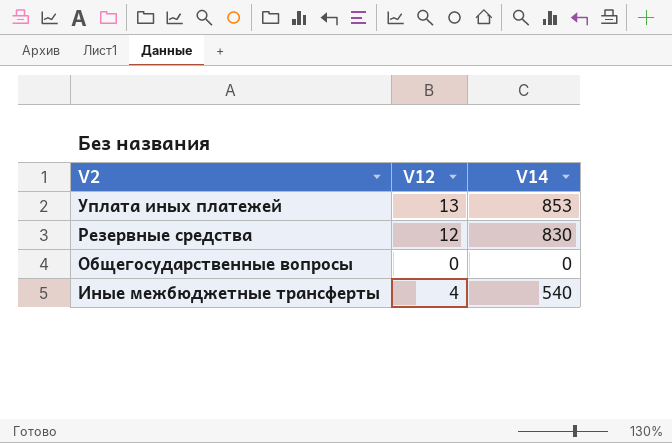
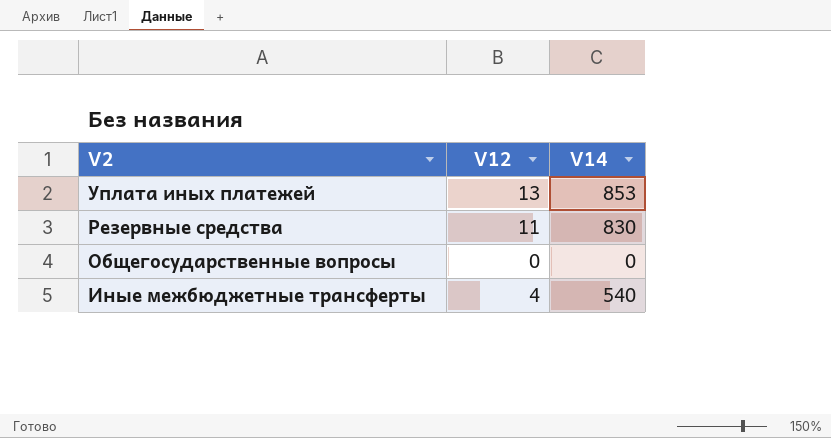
Резервные средства | V12: 12 -> 11

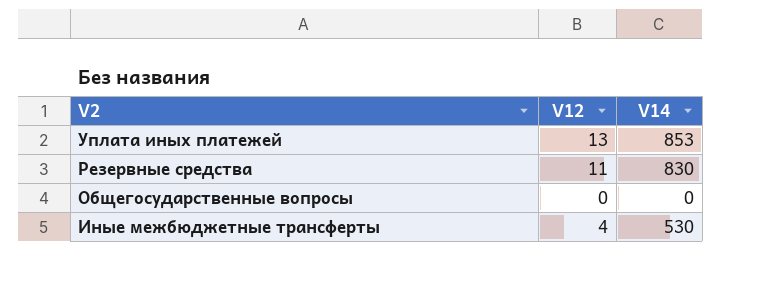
Иные межбюджетные трансферты | V14: 540 -> 530

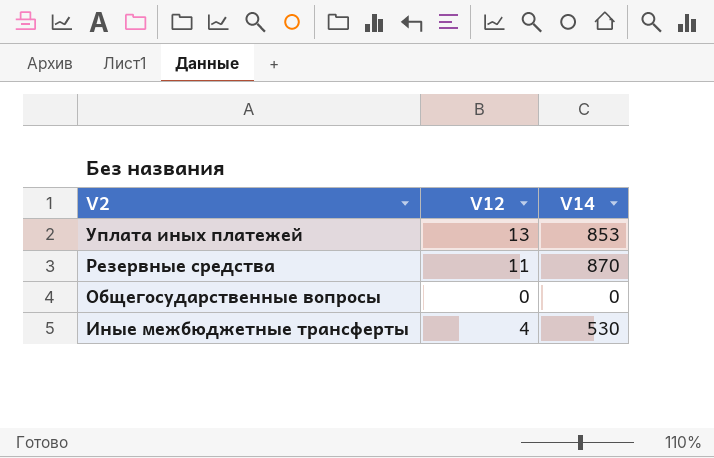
Резервные средства | V14: 830 -> 870

